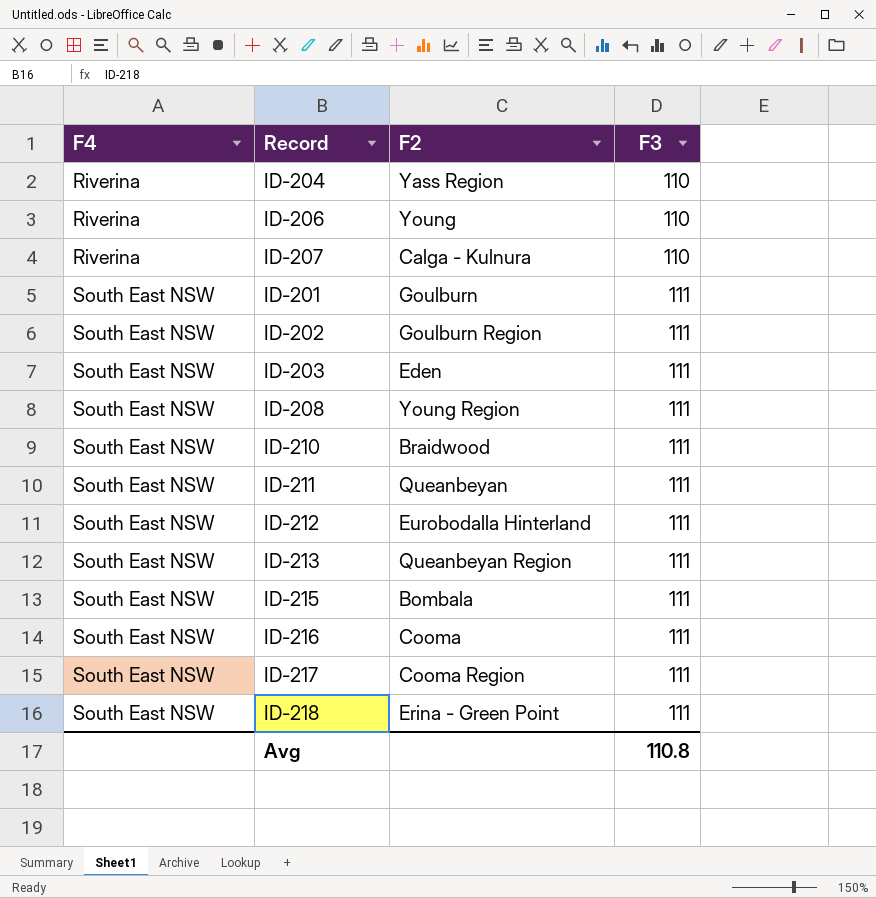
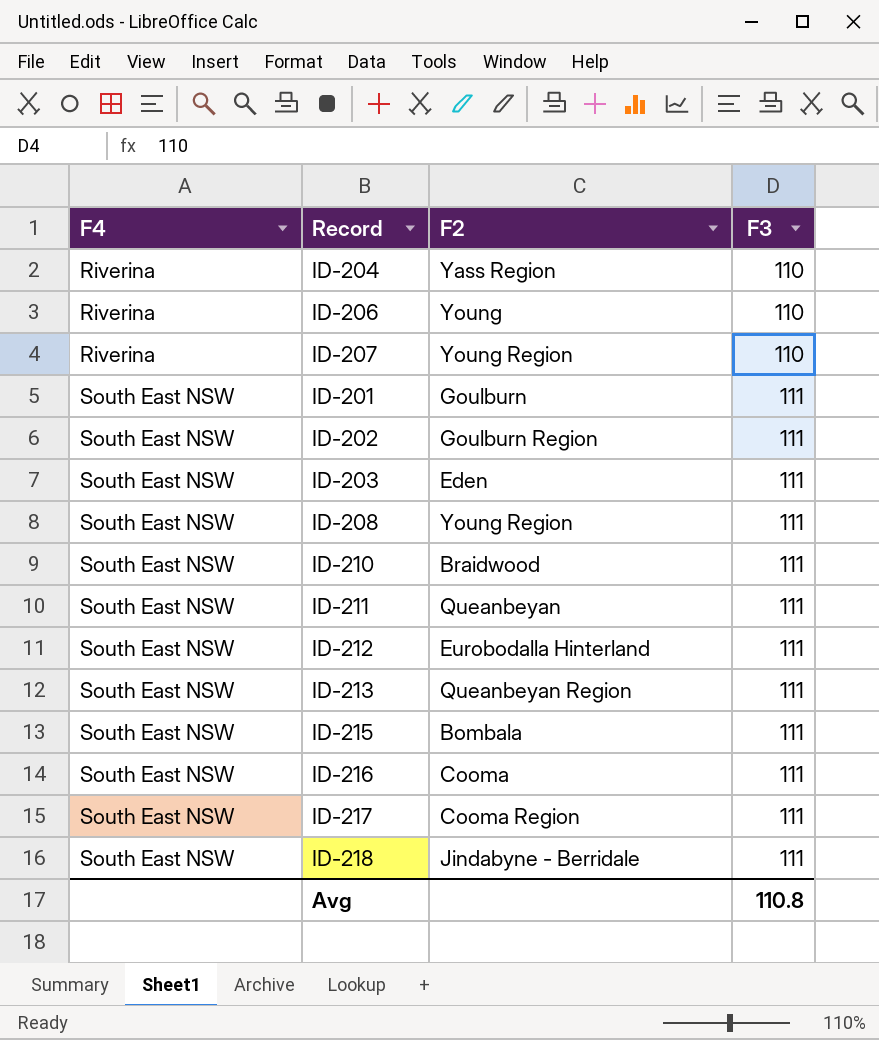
ID-207 | F2: Calga - Kulnura -> Young Region
ID-218 | F2: Erina - Green Point -> Jindabyne - Berridale

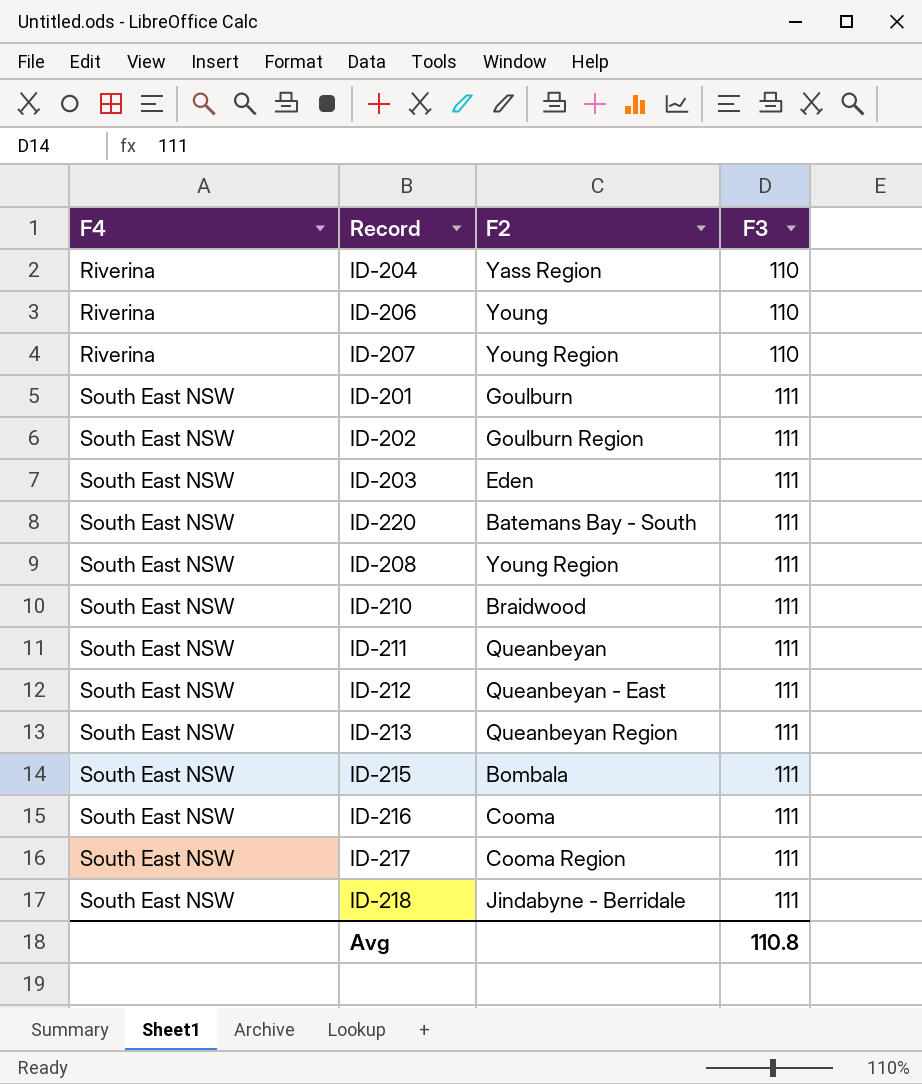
row ID-220: none -> South East NSW | Batemans Bay - South | 111
ID-212 | F2: Eurobodalla Hinterland -> Queanbeyan - East

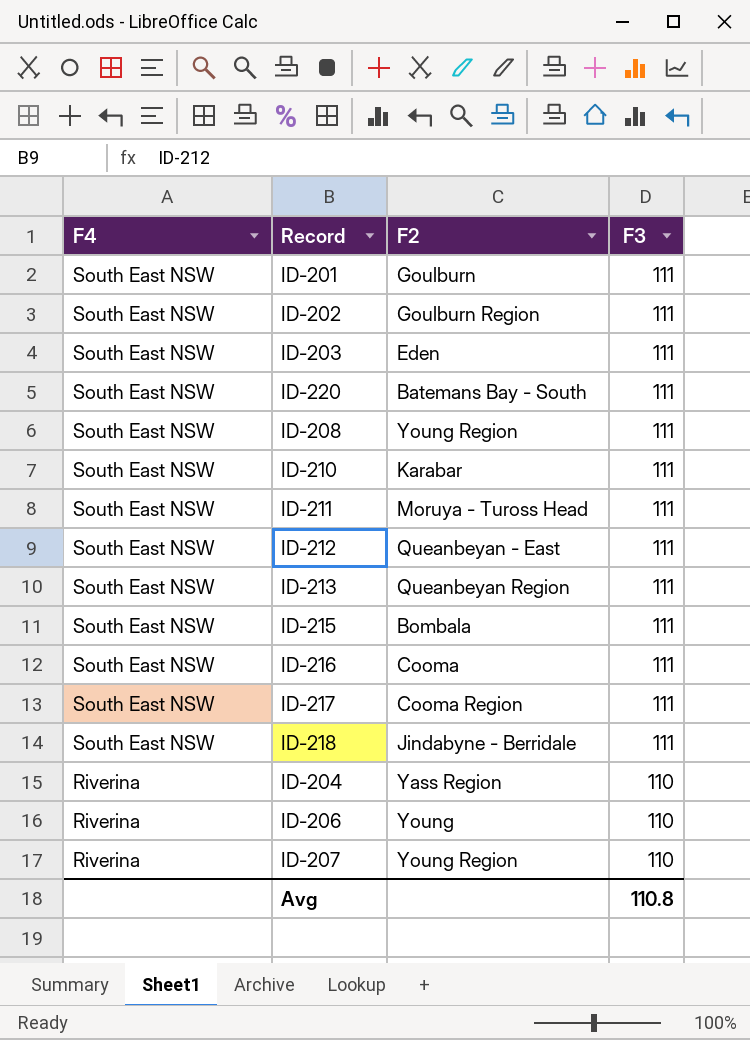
row order: F4 ascending -> F4 descending
ID-210 | F2: Braidwood -> Karabar
ID-211 | F2: Queanbeyan -> Moruya - Tuross Head

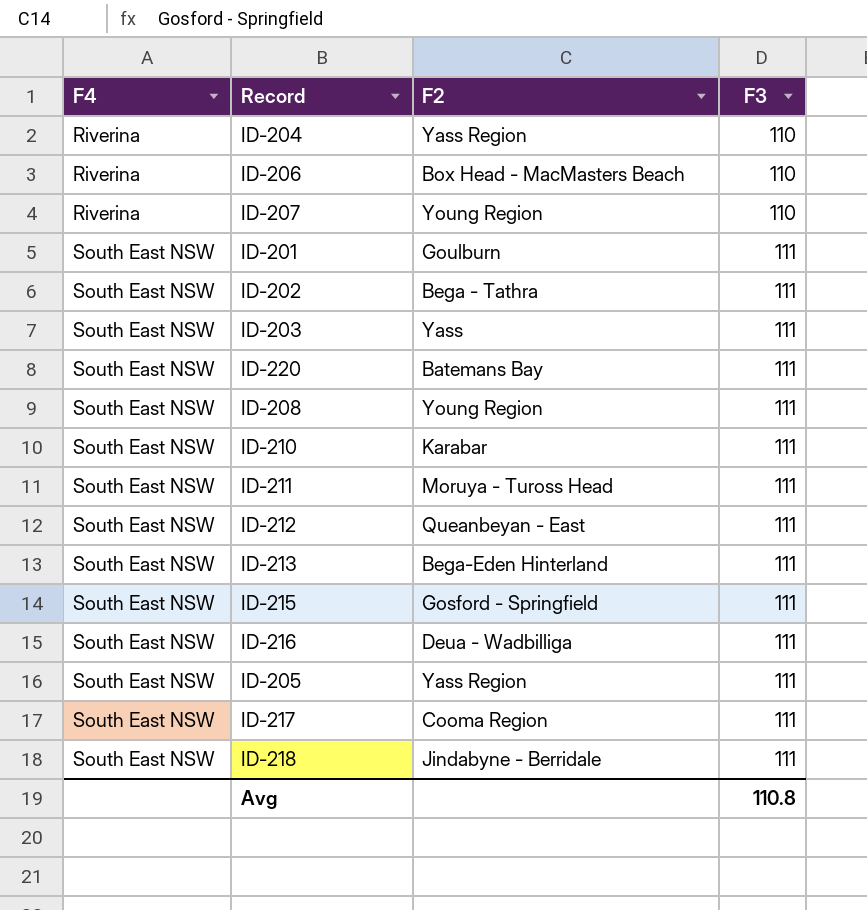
row order: F4 descending -> F4 ascending
ID-206 | F2: Young -> Box Head - MacMasters Beach
ID-202 | F2: Goulburn Region -> Bega - Tathra
ID-203 | F2: Eden -> Yass
ID-220 | F2: Batemans Bay - South -> Batemans Bay
ID-213 | F2: Queanbeyan Region -> Bega-Eden Hinterland
ID-215 | F2: Bombala -> Gosford - Springfield
ID-216 | F2: Cooma -> Deua - Wadbilliga
row ID-205: none -> South East NSW | Yass Region | 111

